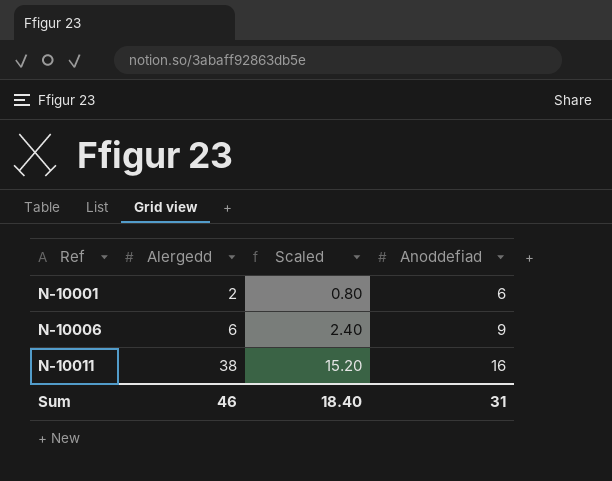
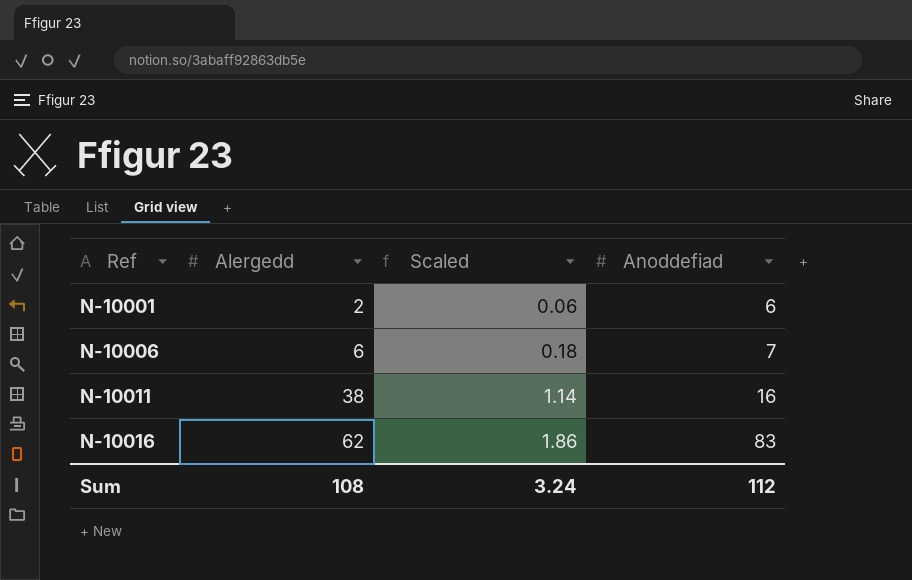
column Scaled | formula: [Alergedd] * 0.4 -> [Alergedd] * 0.03
N-10006 | Anoddefiad: 9 -> 7
row N-10016: none -> 62 | 1.86 | 83
Sum | Alergedd: 46 -> 108
Sum | Scaled: 18.40 -> 3.24
Sum | Anoddefiad: 31 -> 112

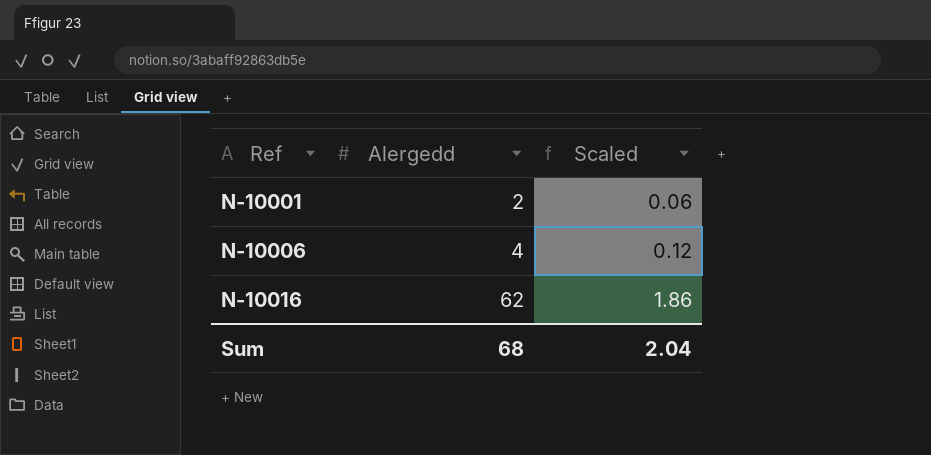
column Anoddefiad | position: 4 -> none
row N-10011: 38 | 1.14 | 16 -> none
N-10006 | Alergedd: 6 -> 4
N-10006 | Scaled: 0.18 -> 0.12
Sum | Alergedd: 108 -> 68
Sum | Scaled: 3.24 -> 2.04

